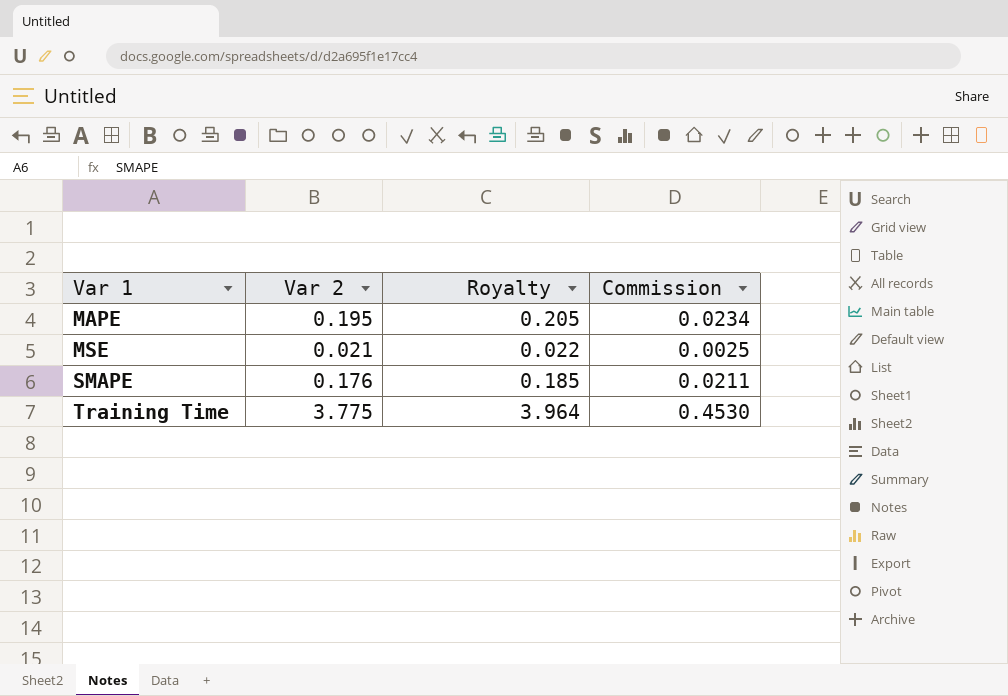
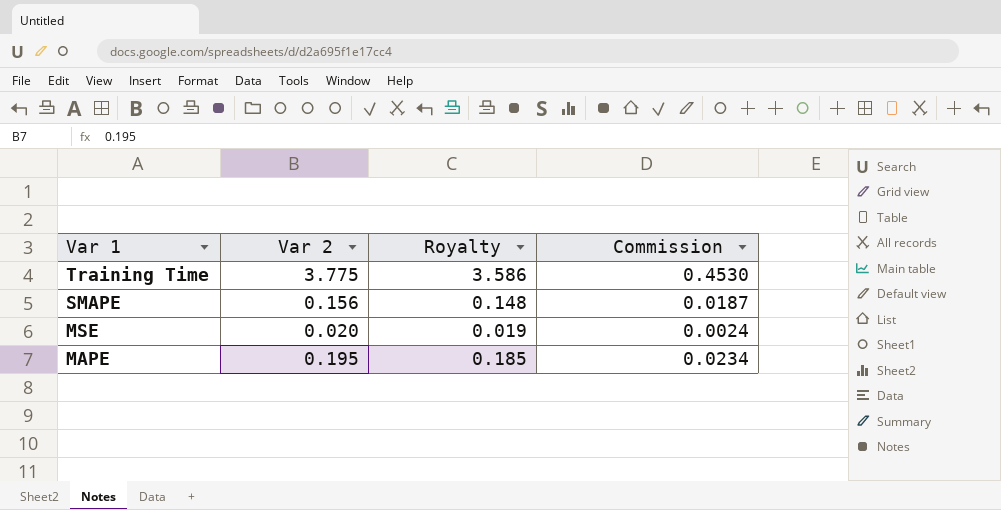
row order: Var 1 ascending -> Var 1 descending
column Royalty | formula: [Var 2] * 1.05 -> [Var 2] * 0.95
SMAPE | Var 2: 0.176 -> 0.156
SMAPE | Commission: 0.0211 -> 0.0187
MSE | Var 2: 0.021 -> 0.020
MSE | Commission: 0.0025 -> 0.0024

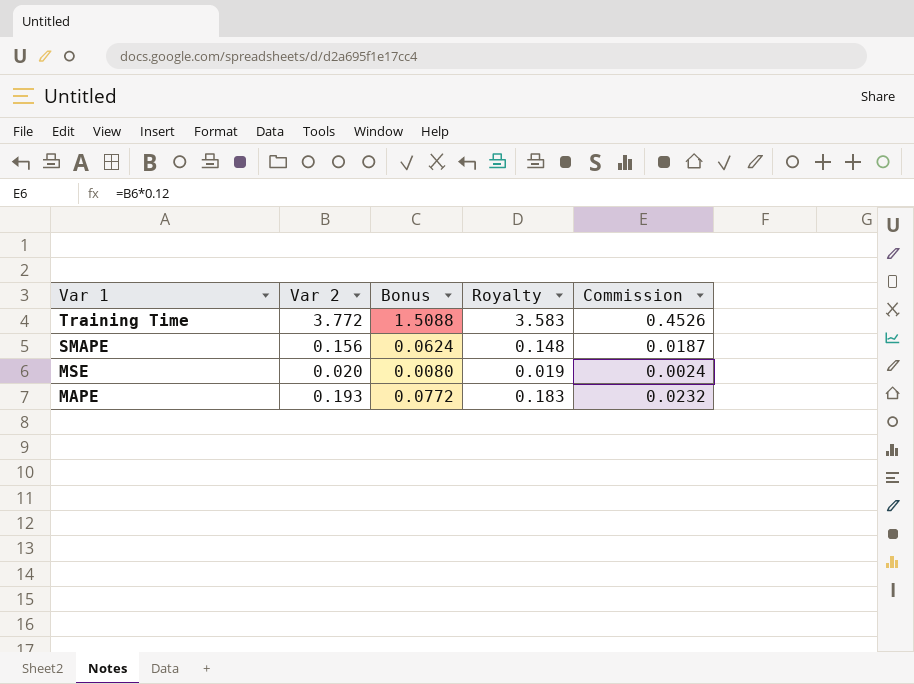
column Bonus | formula: none -> [Var 2] * 0.4
Training Time | Var 2: 3.775 -> 3.772
Training Time | Royalty: 3.586 -> 3.583
Training Time | Commission: 0.4530 -> 0.4526
MAPE | Var 2: 0.195 -> 0.193
MAPE | Royalty: 0.185 -> 0.183
MAPE | Commission: 0.0234 -> 0.0232

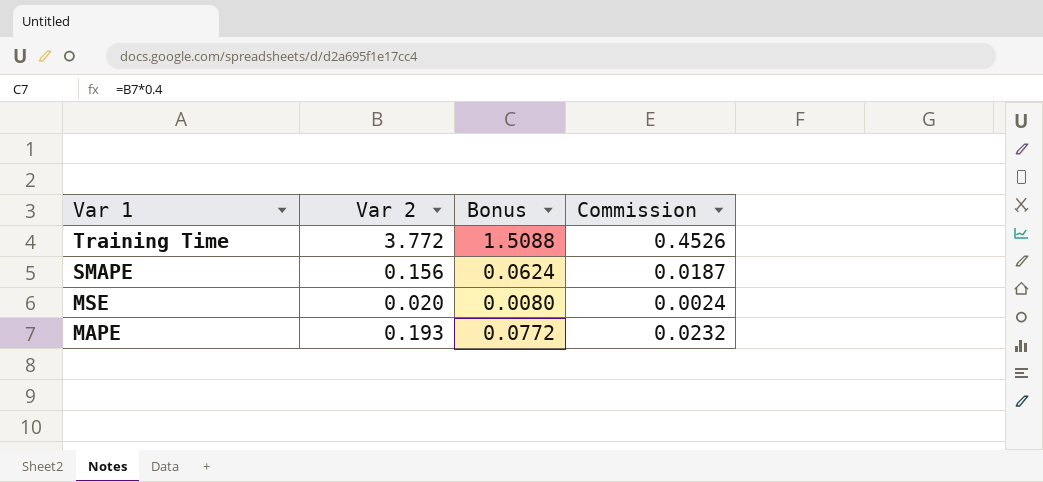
column Royalty | formula: [Var 2] * 0.95 -> none

